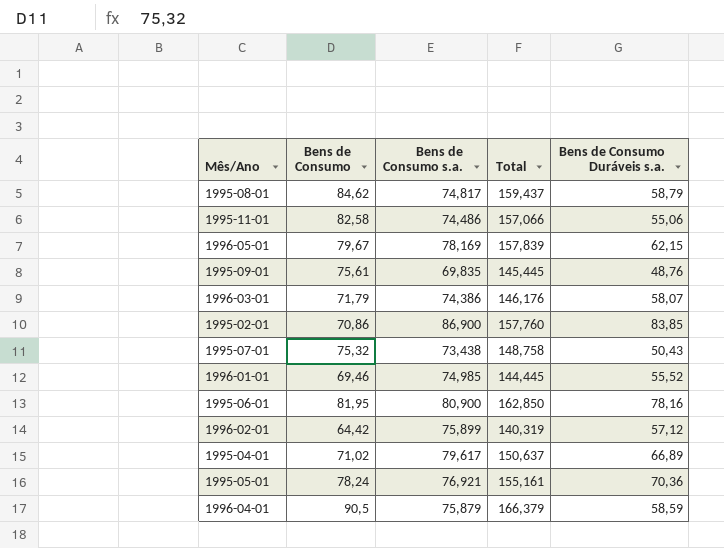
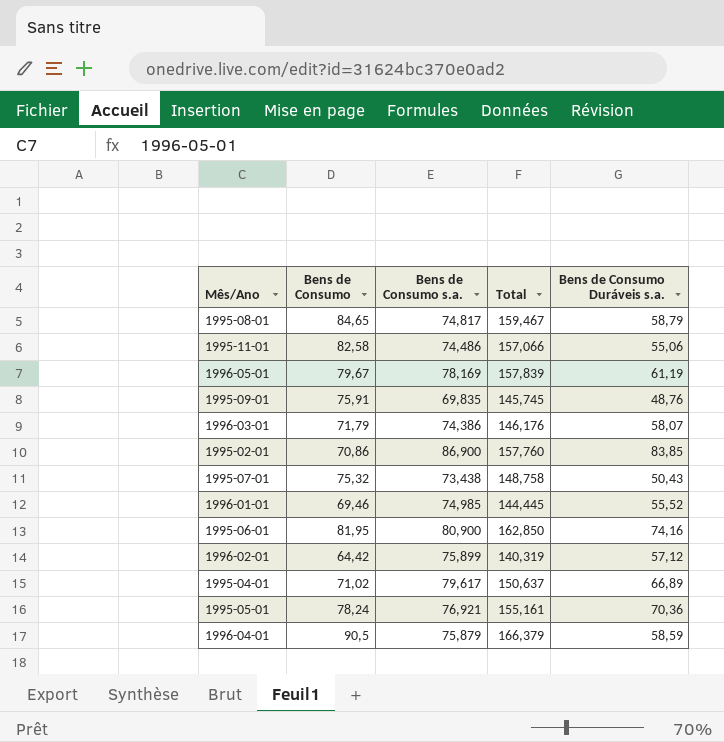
1995-08-01 | Bens de Consumo: 84,62 -> 84,65
1995-08-01 | Total: 159,437 -> 159,467
1996-05-01 | Bens de Consumo Duráveis s.a.: 62,15 -> 61,19
1995-09-01 | Bens de Consumo: 75,61 -> 75,91
1995-09-01 | Total: 145,445 -> 145,745
1995-06-01 | Bens de Consumo Duráveis s.a.: 78,16 -> 74,16

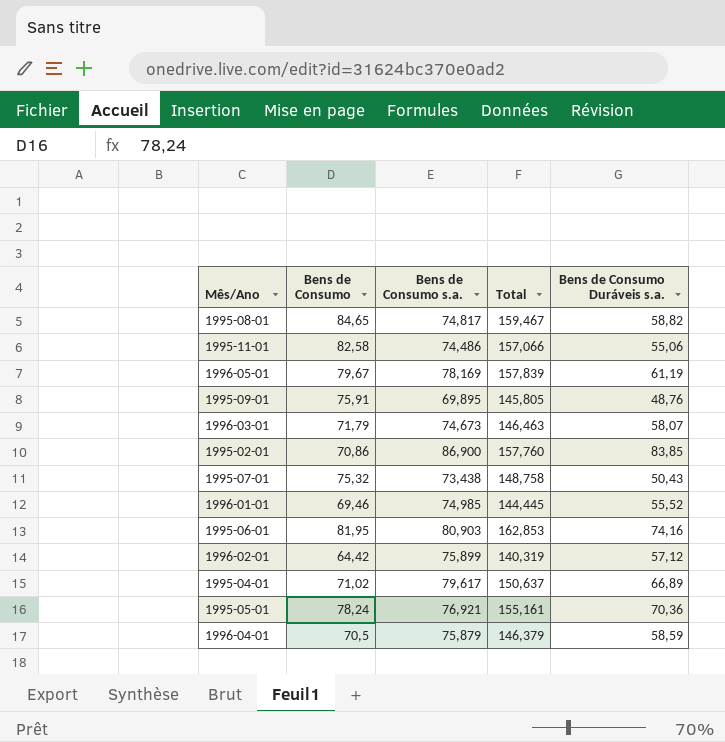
1995-08-01 | Bens de Consumo Duráveis s.a.: 58,79 -> 58,82
1995-09-01 | Bens de Consumo s.a.: 69,835 -> 69,895
1995-09-01 | Total: 145,745 -> 145,805
1996-03-01 | Bens de Consumo s.a.: 74,386 -> 74,673
1996-03-01 | Total: 146,176 -> 146,463
1995-06-01 | Bens de Consumo s.a.: 80,900 -> 80,903
1995-06-01 | Total: 162,850 -> 162,853
1996-04-01 | Bens de Consumo: 90,5 -> 70,5
1996-04-01 | Total: 166,379 -> 146,379

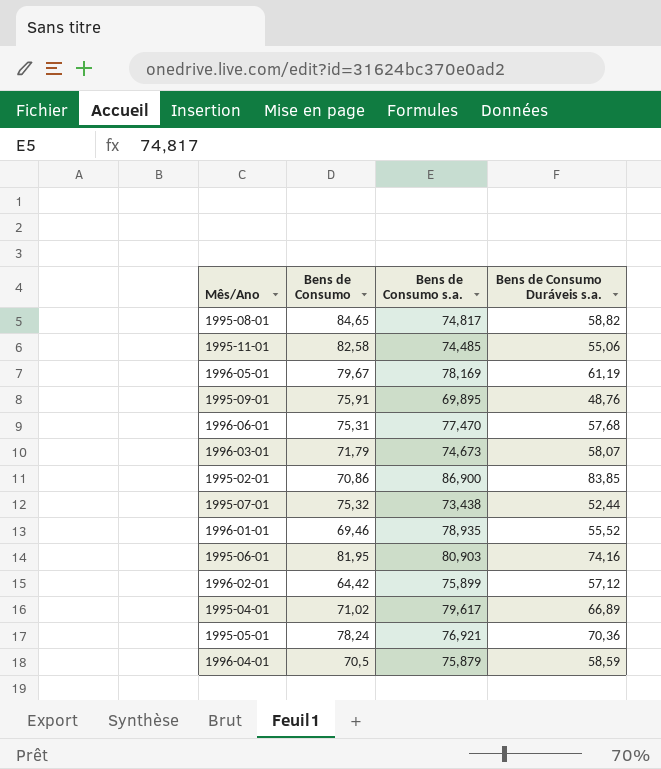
column Total | formula: [Bens de Consumo] + [Bens de Consumo s.a.] -> none
1995-11-01 | Bens de Consumo s.a.: 74,486 -> 74,485
row 1996-06-01: none -> 75,31 | 77,470 | 57,68
1995-07-01 | Bens de Consumo Duráveis s.a.: 50,43 -> 52,44
1996-01-01 | Bens de Consumo s.a.: 74,985 -> 78,935

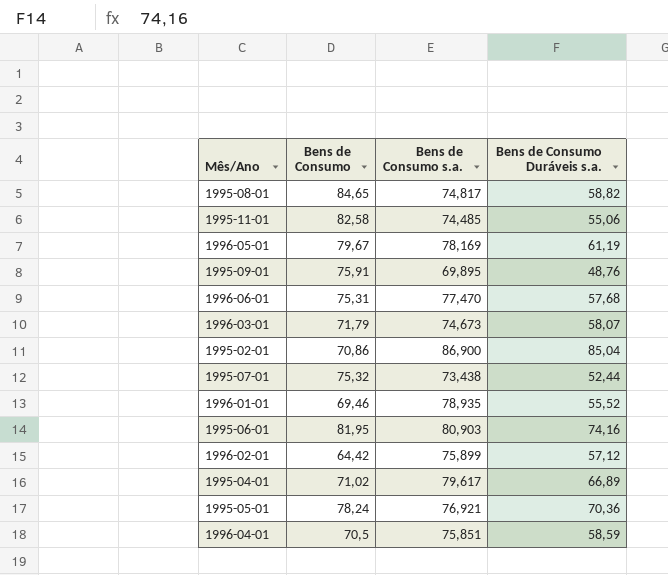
1995-02-01 | Bens de Consumo Duráveis s.a.: 83,85 -> 85,04
1996-04-01 | Bens de Consumo s.a.: 75,879 -> 75,851

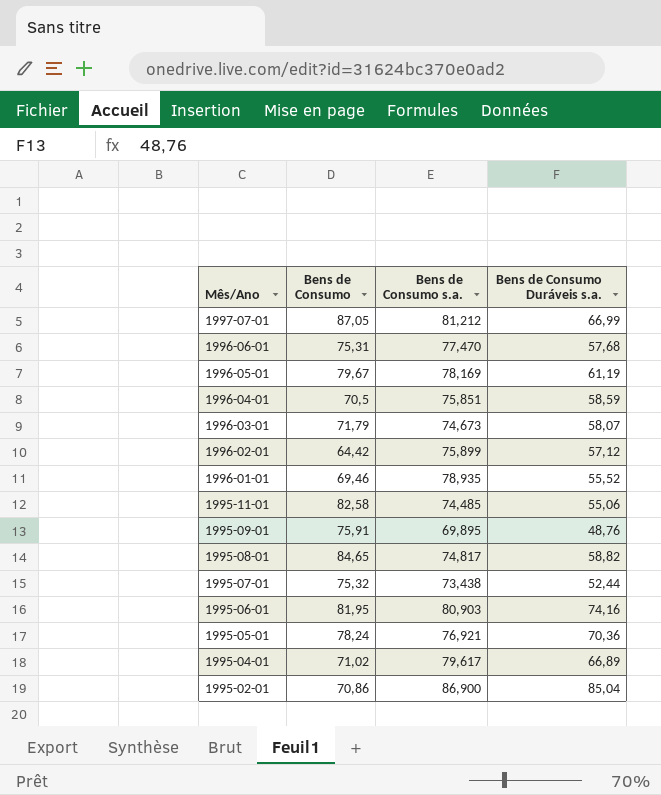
row order: none -> Mês/Ano descending
row 1997-07-01: none -> 87,05 | 81,212 | 66,99

